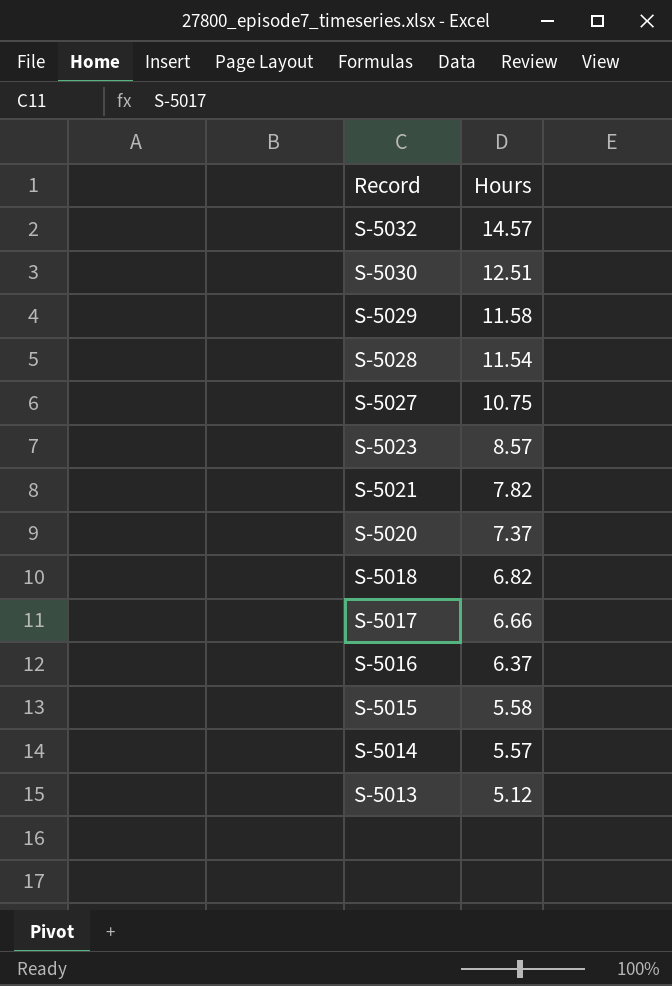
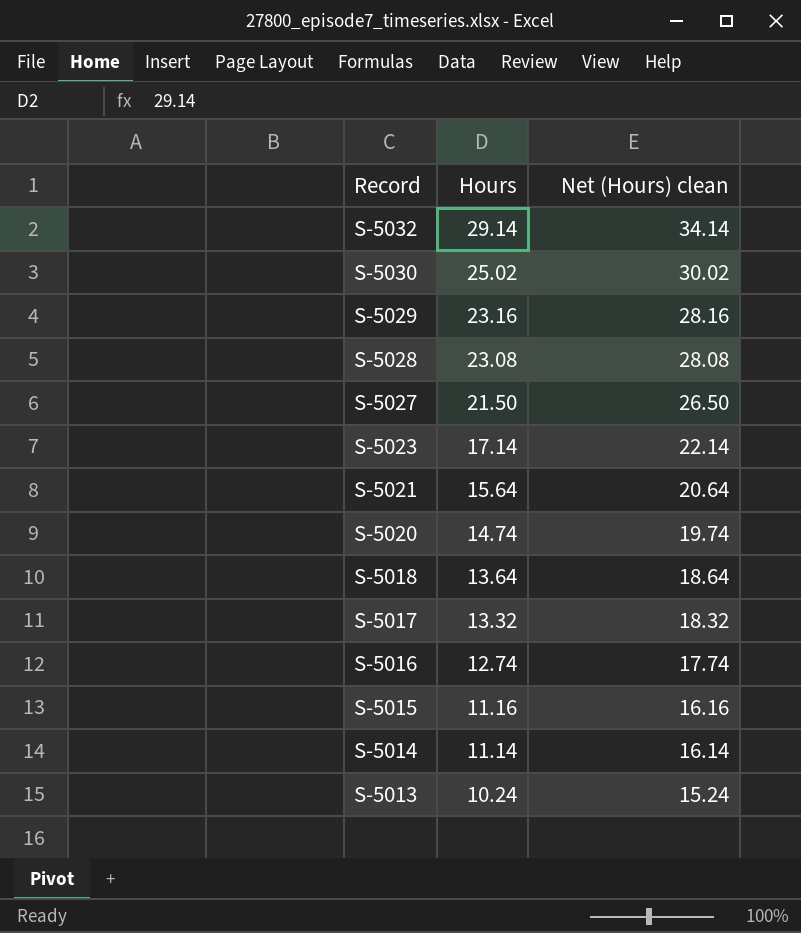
column Net (Hours) clean | formula: none -> [Hours] + 5
S-5032 | Hours: 14.57 -> 29.14
S-5030 | Hours: 12.51 -> 25.02
S-5029 | Hours: 11.58 -> 23.16
S-5028 | Hours: 11.54 -> 23.08
S-5027 | Hours: 10.75 -> 21.50
S-5023 | Hours: 8.57 -> 17.14
S-5021 | Hours: 7.82 -> 15.64
S-5020 | Hours: 7.37 -> 14.74
S-5018 | Hours: 6.82 -> 13.64
S-5017 | Hours: 6.66 -> 13.32
S-5016 | Hours: 6.37 -> 12.74
S-5015 | Hours: 5.58 -> 11.16
S-5014 | Hours: 5.57 -> 11.14
S-5013 | Hours: 5.12 -> 10.24

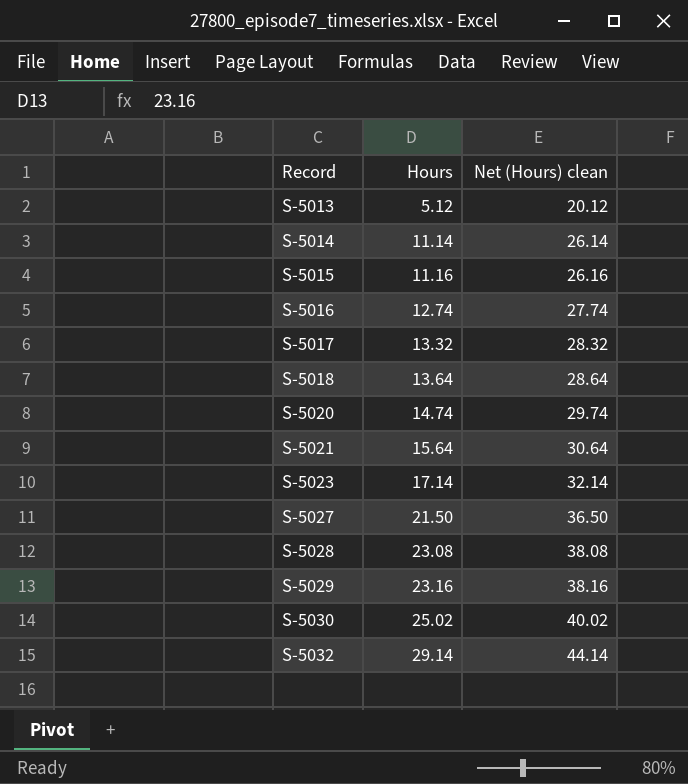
row order: Record descending -> Record ascending
column Net (Hours) clean | formula: [Hours] + 5 -> [Hours] + 15
S-5013 | Hours: 10.24 -> 5.12

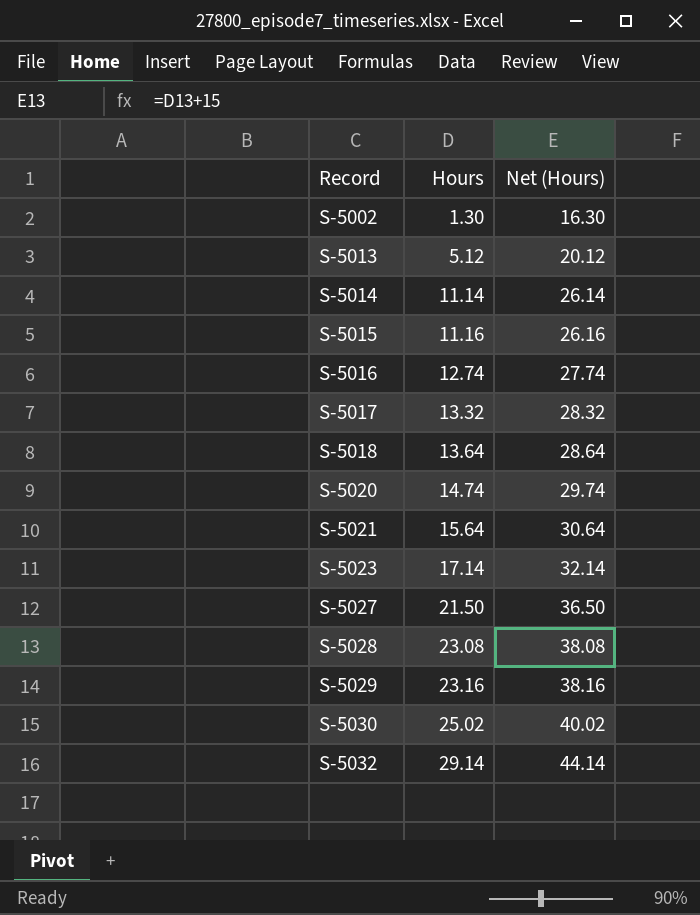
column name: Net (Hours) clean -> Net (Hours)
row S-5002: none -> 1.30 | 16.30

